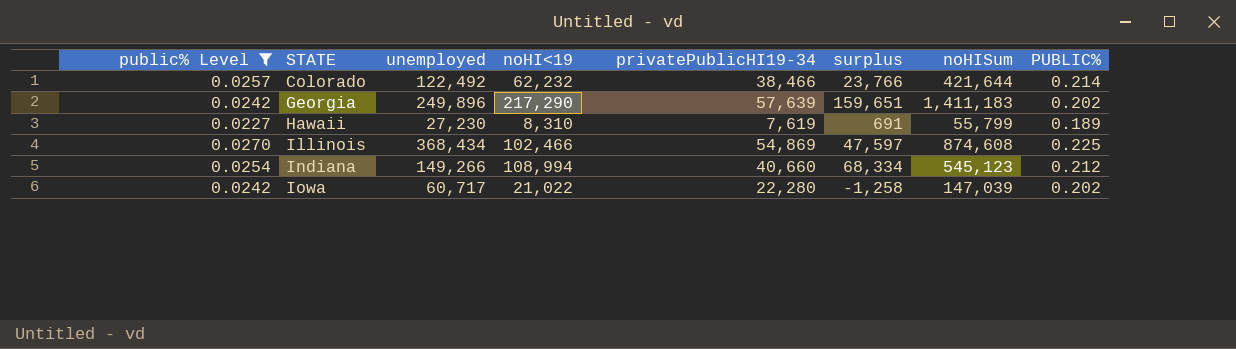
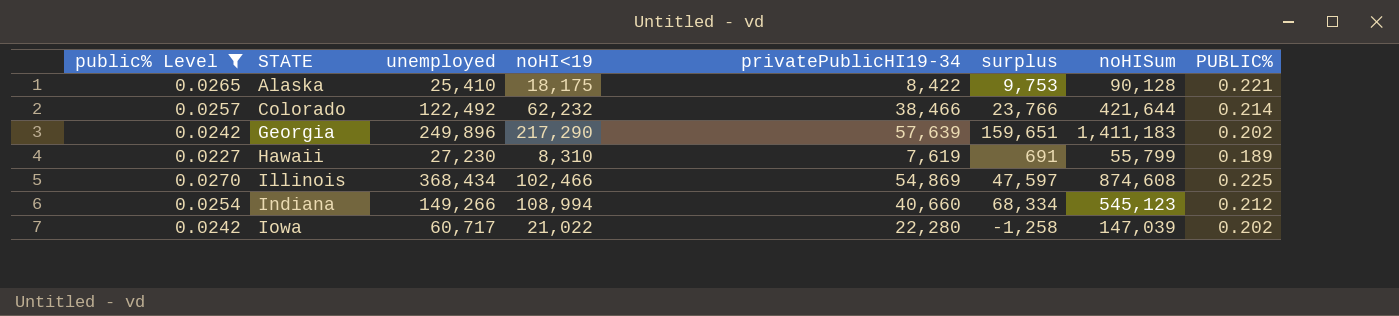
row Alaska: none -> 0.0265 | 25,410 | 18,175 | 8,422 | 9,753 | 90,128 | 0.221

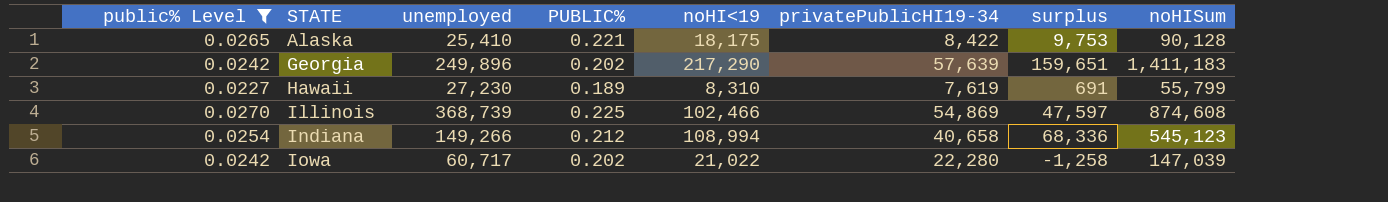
column PUBLIC% | position: 8 -> 4
row Colorado: 0.0257 | 122,492 | 62,232 | 38,466 | 23,766 | 421,644 | 0.214 -> none
Illinois | unemployed: 368,434 -> 368,739
Indiana | privatePublicHI19-34: 40,660 -> 40,658
Indiana | surplus: 68,334 -> 68,336

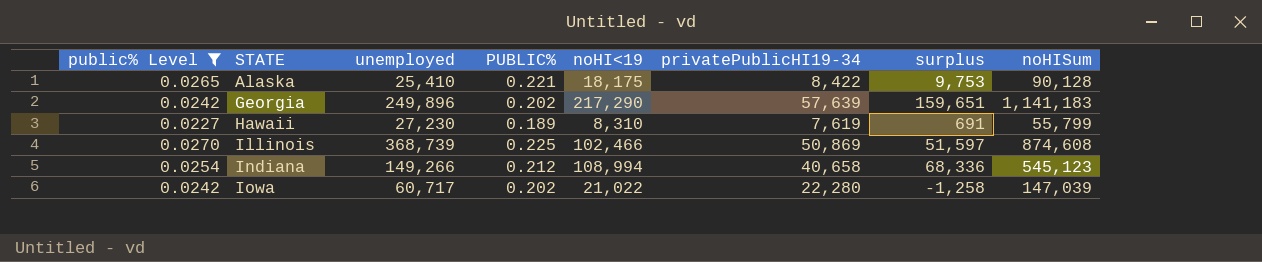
Georgia | noHISum: 1,411,183 -> 1,141,183
Illinois | privatePublicHI19-34: 54,869 -> 50,869
Illinois | surplus: 47,597 -> 51,597

